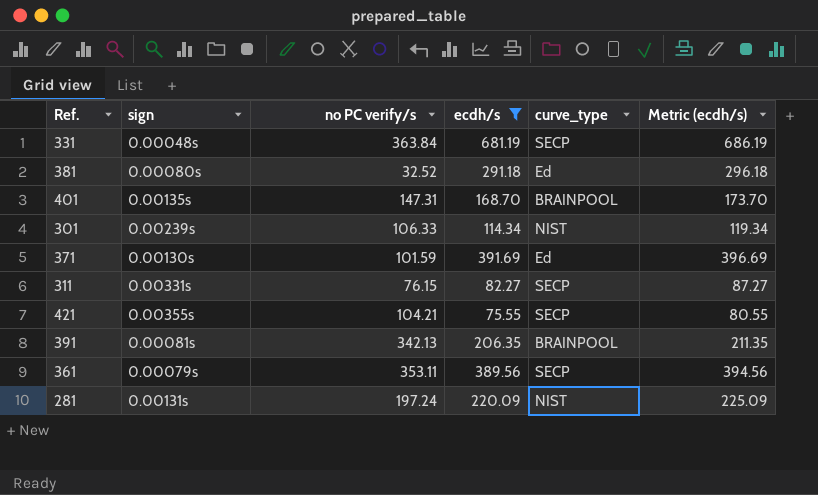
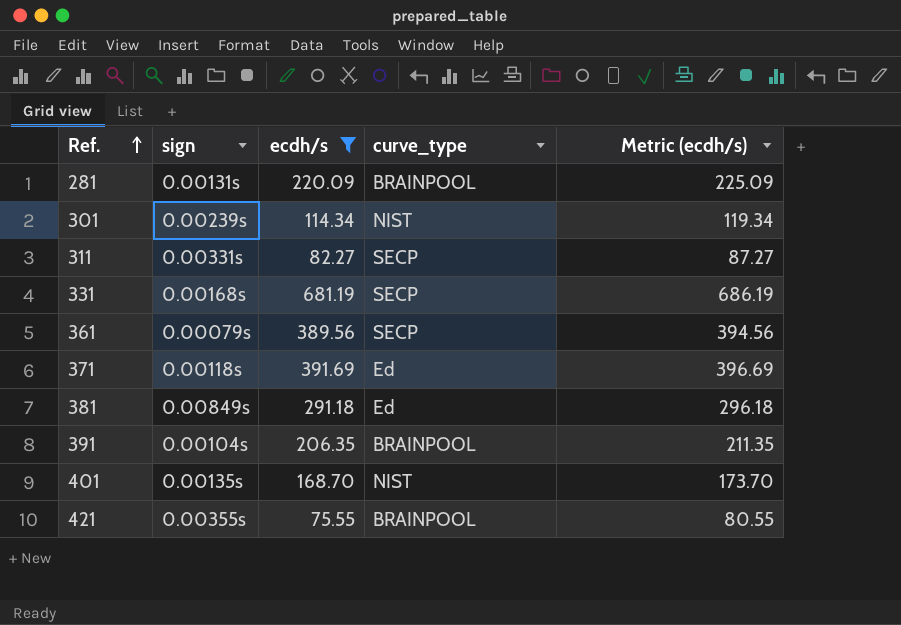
row order: none -> Ref. ascending
column no PC verify/s | position: 3 -> none
281 | curve_type: NIST -> BRAINPOOL
331 | sign: 0.00048s -> 0.00168s
371 | sign: 0.00130s -> 0.00118s
381 | sign: 0.00080s -> 0.00849s
391 | sign: 0.00081s -> 0.00104s
401 | curve_type: BRAINPOOL -> NIST
421 | curve_type: SECP -> BRAINPOOL

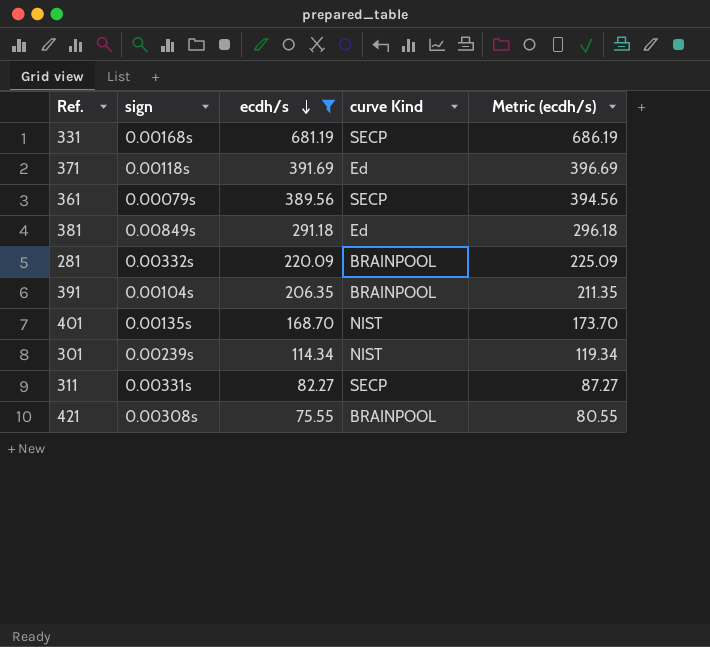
row order: Ref. ascending -> ecdh/s descending
column name: curve_type -> curve Kind
281 | sign: 0.00131s -> 0.00332s
421 | sign: 0.00355s -> 0.00308s

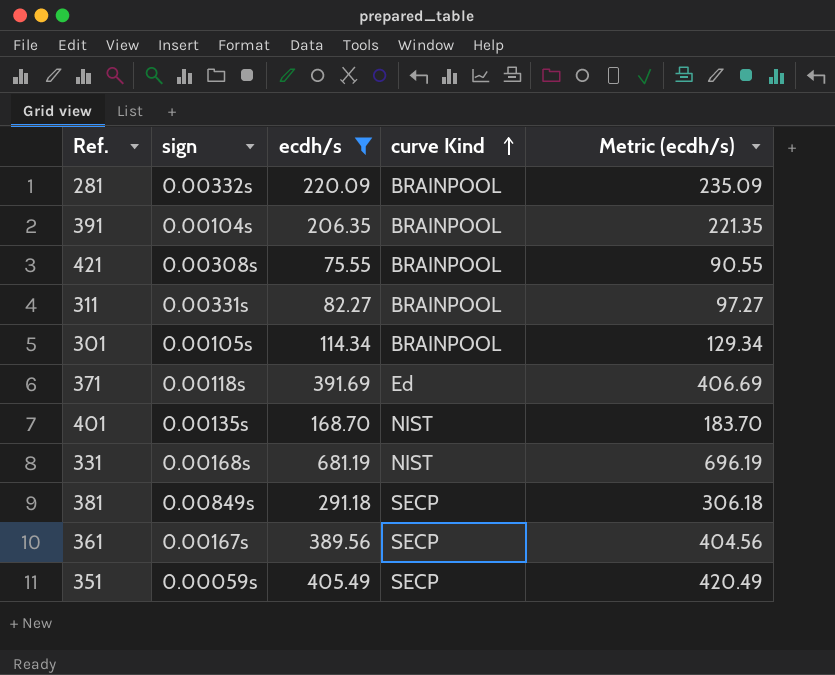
row order: ecdh/s descending -> curve Kind ascending
column Metric (ecdh/s) | formula: [ecdh/s] + 5 -> [ecdh/s] + 15
311 | curve Kind: SECP -> BRAINPOOL
301 | sign: 0.00239s -> 0.00105s
301 | curve Kind: NIST -> BRAINPOOL
331 | curve Kind: SECP -> NIST
381 | curve Kind: Ed -> SECP
361 | sign: 0.00079s -> 0.00167s
row 351: none -> 0.00059s | 405.49 | SECP | 420.49

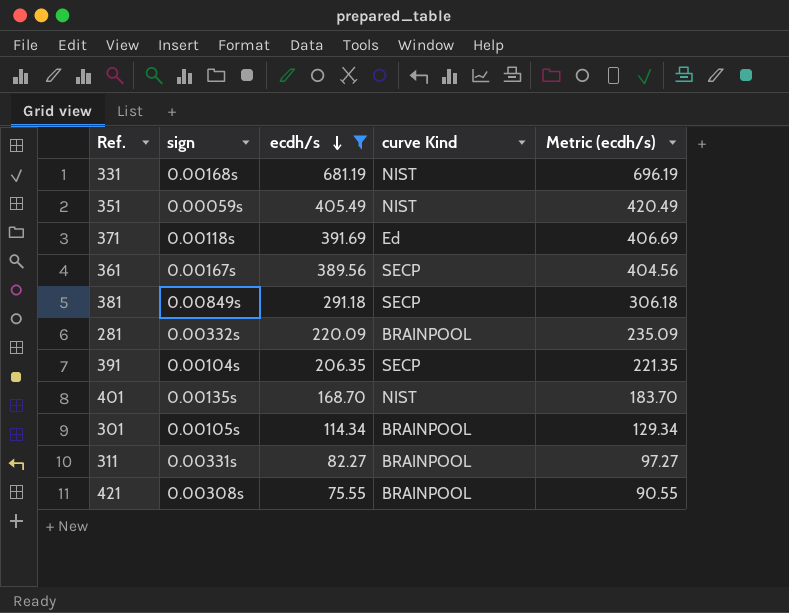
row order: curve Kind ascending -> ecdh/s descending
351 | curve Kind: SECP -> NIST
391 | curve Kind: BRAINPOOL -> SECP

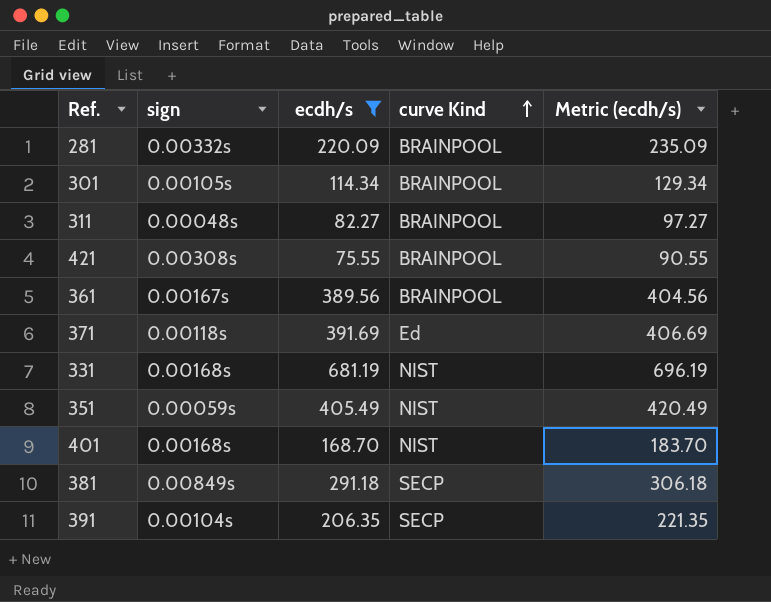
row order: ecdh/s descending -> curve Kind ascending
311 | sign: 0.00331s -> 0.00048s
361 | curve Kind: SECP -> BRAINPOOL
401 | sign: 0.00135s -> 0.00168s

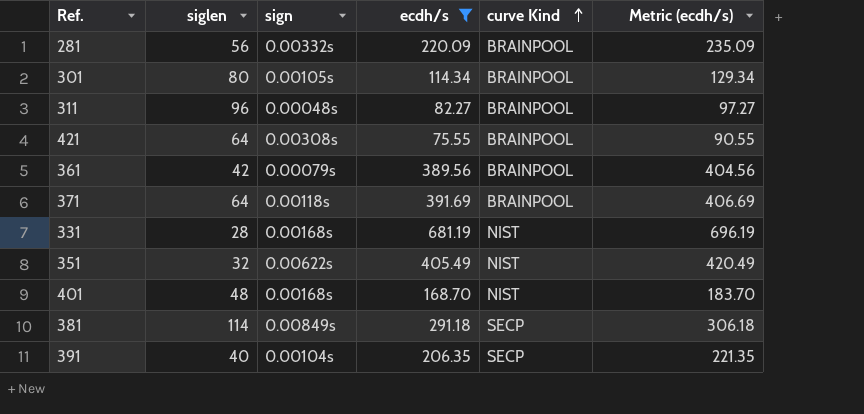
column siglen | position: none -> 2
361 | sign: 0.00167s -> 0.00079s
371 | curve Kind: Ed -> BRAINPOOL
351 | sign: 0.00059s -> 0.00622s

